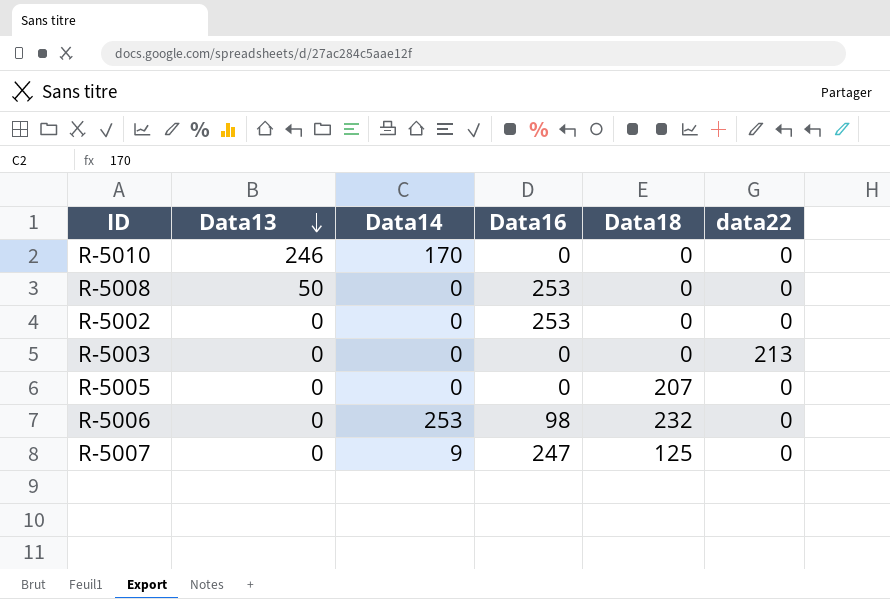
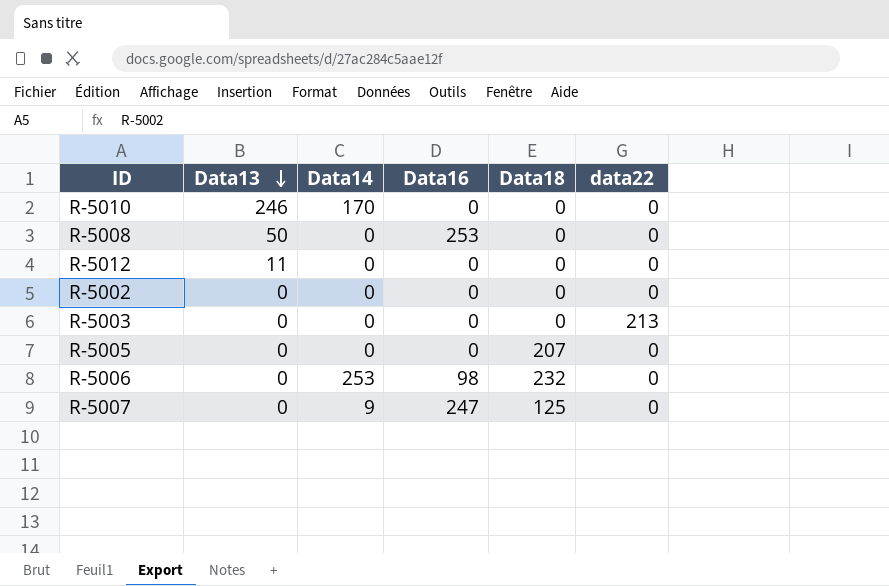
row R-5012: none -> 11 | 0 | 0 | 0 | 0
R-5002 | Data16: 253 -> 0

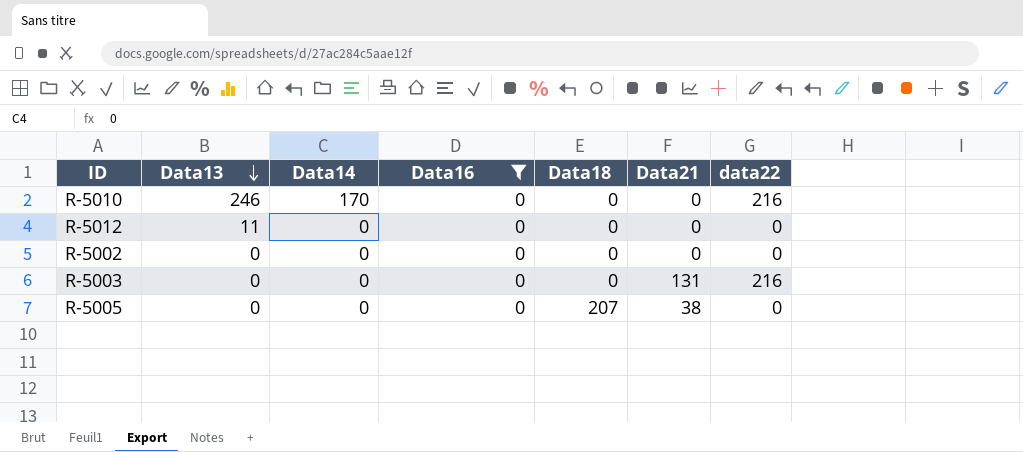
filter: none -> Data16 = 0
column Data21 | position: none -> 6
R-5010 | data22: 0 -> 216
R-5003 | data22: 213 -> 216

